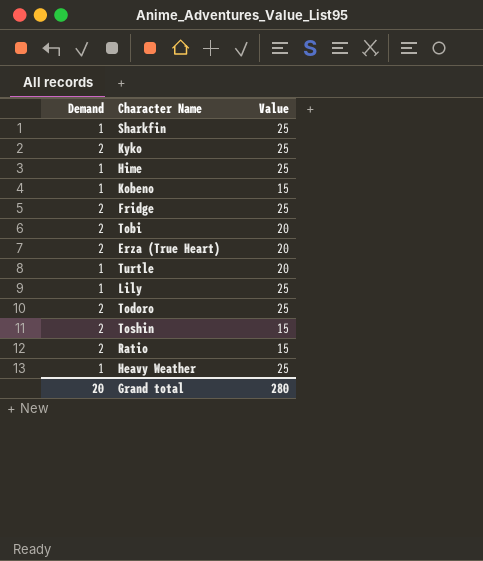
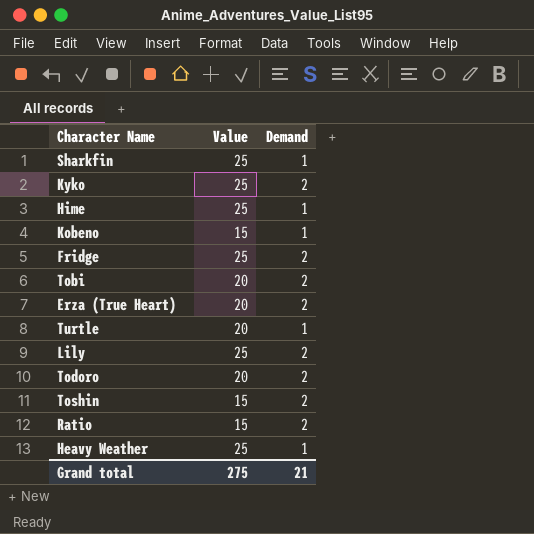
column Demand | position: 1 -> 3
Lily | Demand: 1 -> 2
Todoro | Value: 25 -> 20
Grand total | Value: 280 -> 275
Grand total | Demand: 20 -> 21

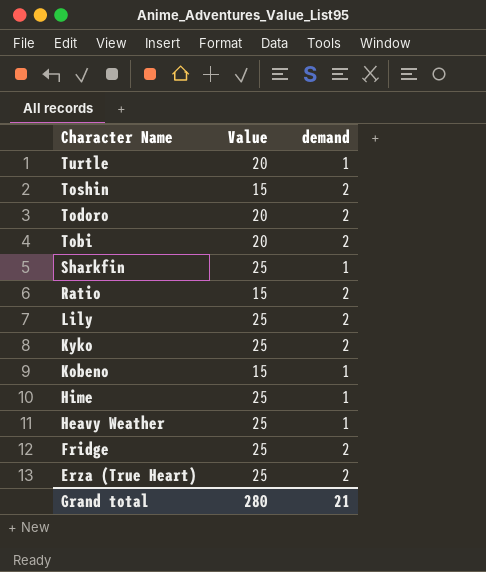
row order: none -> Character Name descending
column name: Demand -> demand
Erza (True Heart) | Value: 20 -> 25
Grand total | Value: 275 -> 280

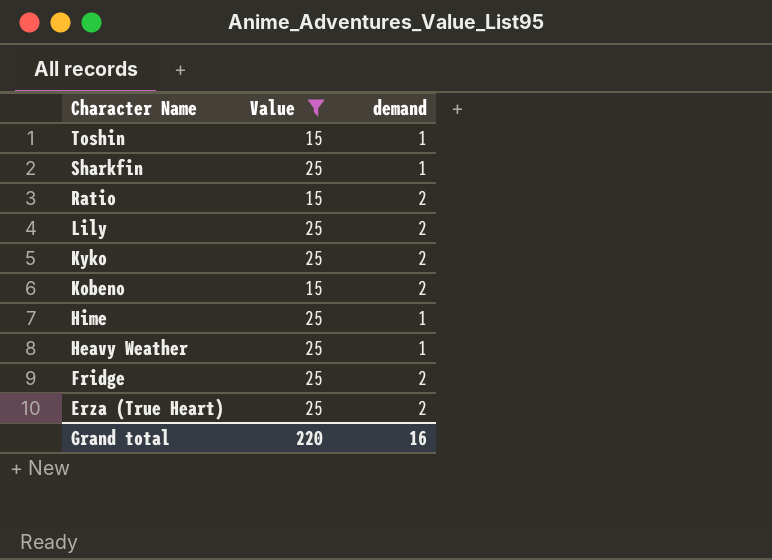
filter: none -> Value != 20
Toshin | demand: 2 -> 1
Kobeno | demand: 1 -> 2
Grand total | Value: 280 -> 220
Grand total | demand: 21 -> 16

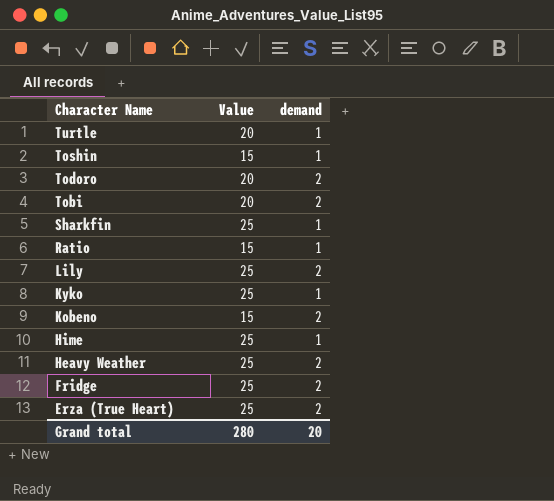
filter: Value != 20 -> none
Ratio | demand: 2 -> 1
Kyko | demand: 2 -> 1
Heavy Weather | demand: 1 -> 2
Grand total | Value: 220 -> 280
Grand total | demand: 16 -> 20

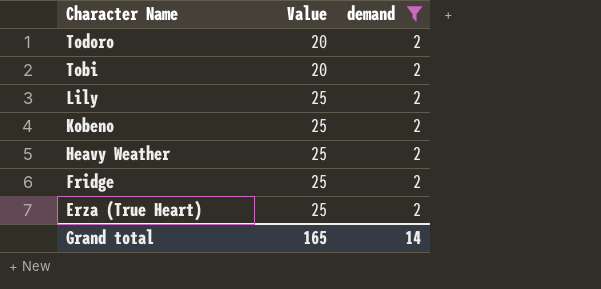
filter: none -> demand = 2
Kobeno | Value: 15 -> 25
Grand total | Value: 280 -> 165
Grand total | demand: 20 -> 14

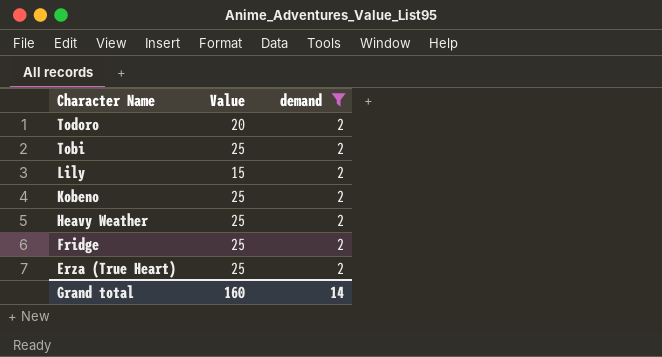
Tobi | Value: 20 -> 25
Lily | Value: 25 -> 15
Grand total | Value: 165 -> 160

